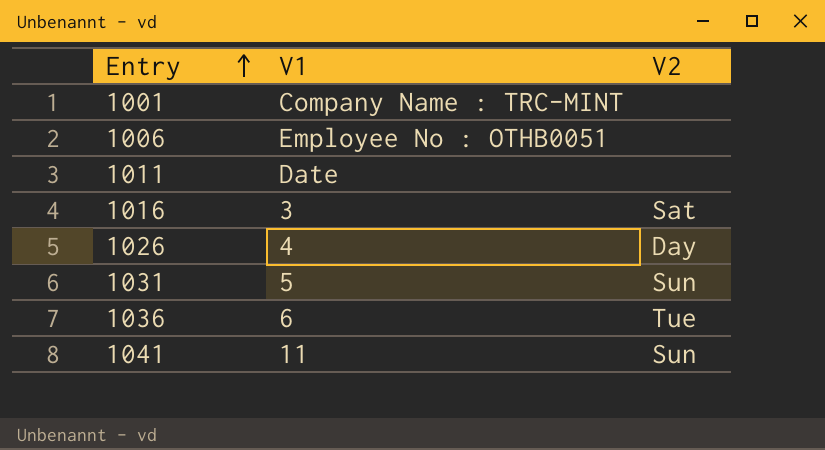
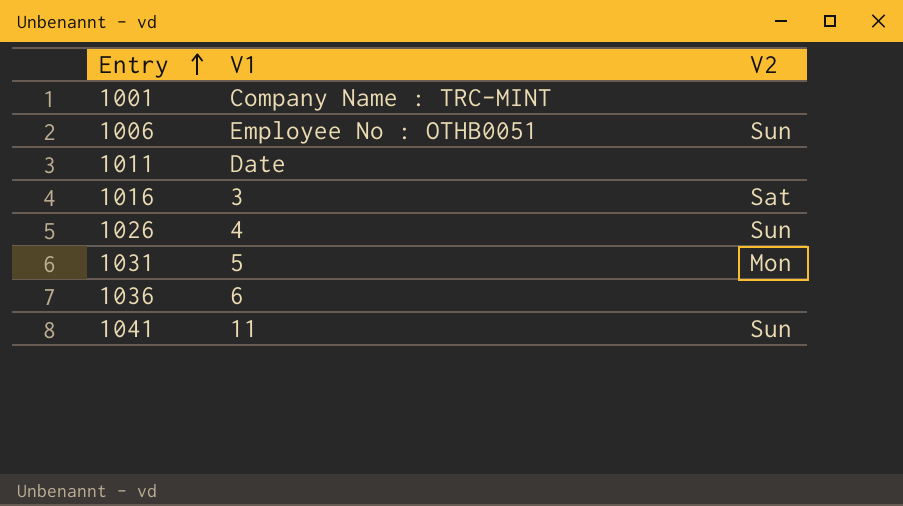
1006 | V2: none -> Sun
1026 | V2: Day -> Sun
1031 | V2: Sun -> Mon
1036 | V2: Tue -> none

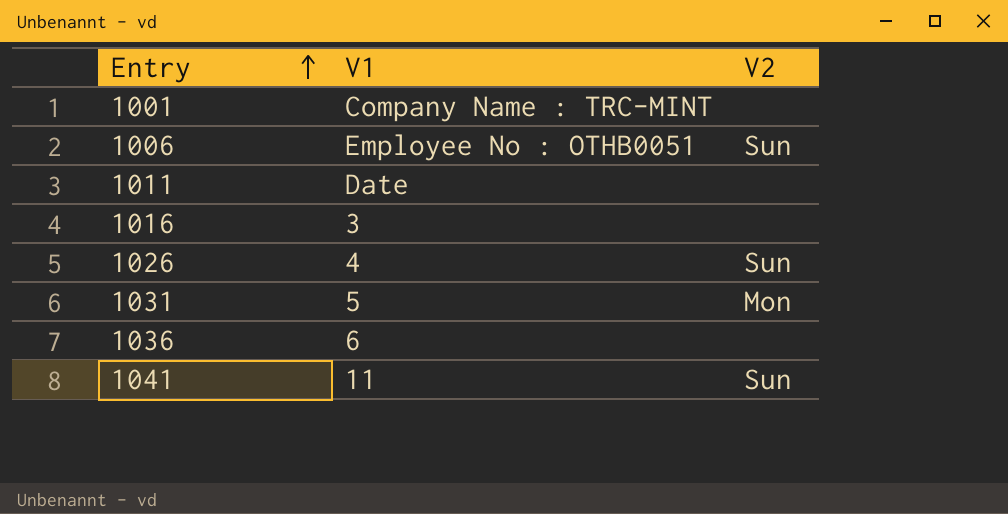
1016 | V2: Sat -> none

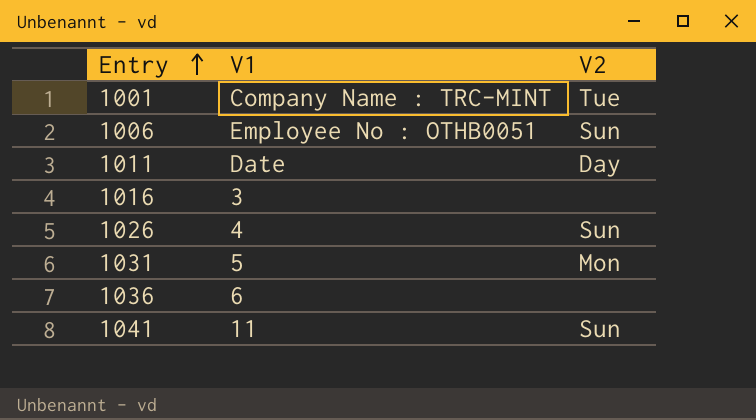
1001 | V2: none -> Tue
1011 | V2: none -> Day

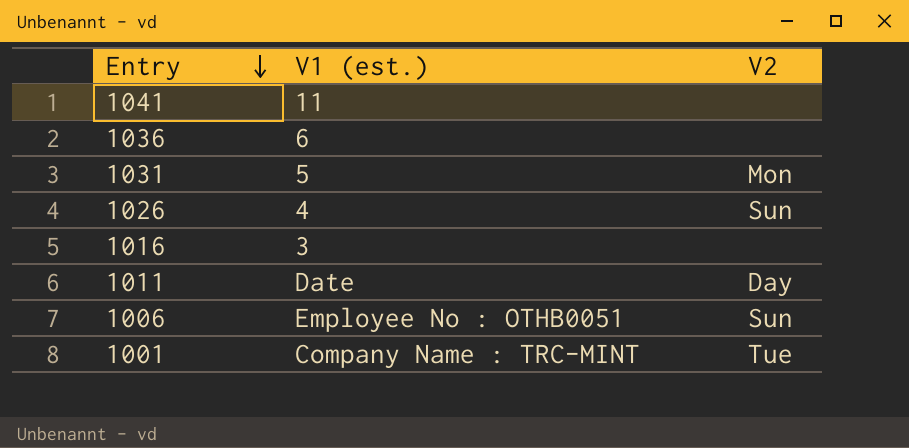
row order: Entry ascending -> Entry descending
column name: V1 -> V1 (est.)
1041 | V2: Sun -> none

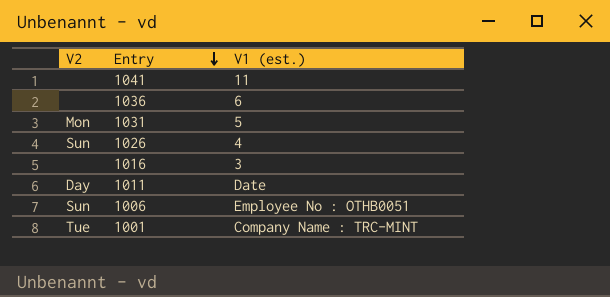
column V2 | position: 3 -> 1

